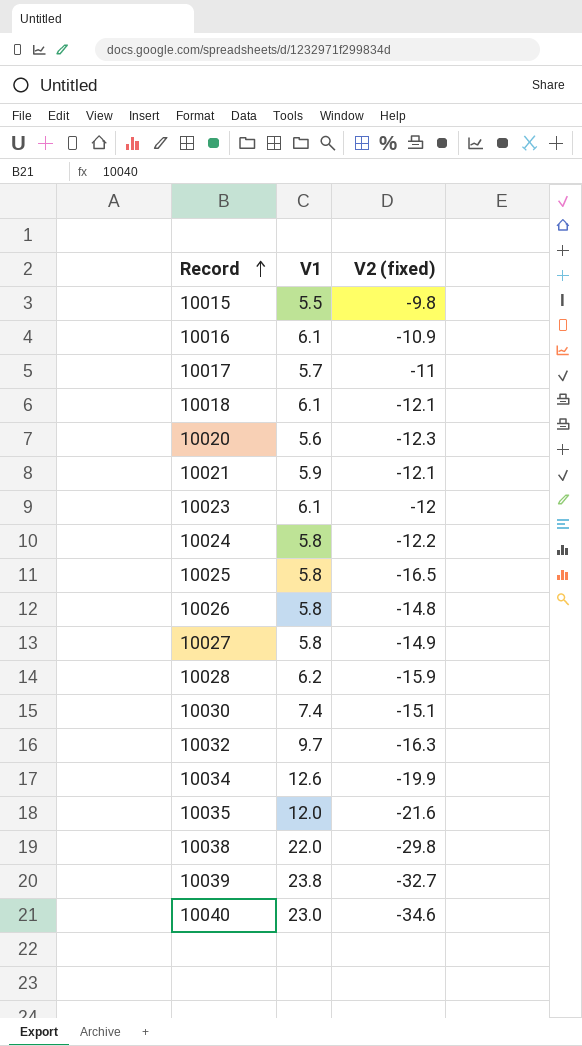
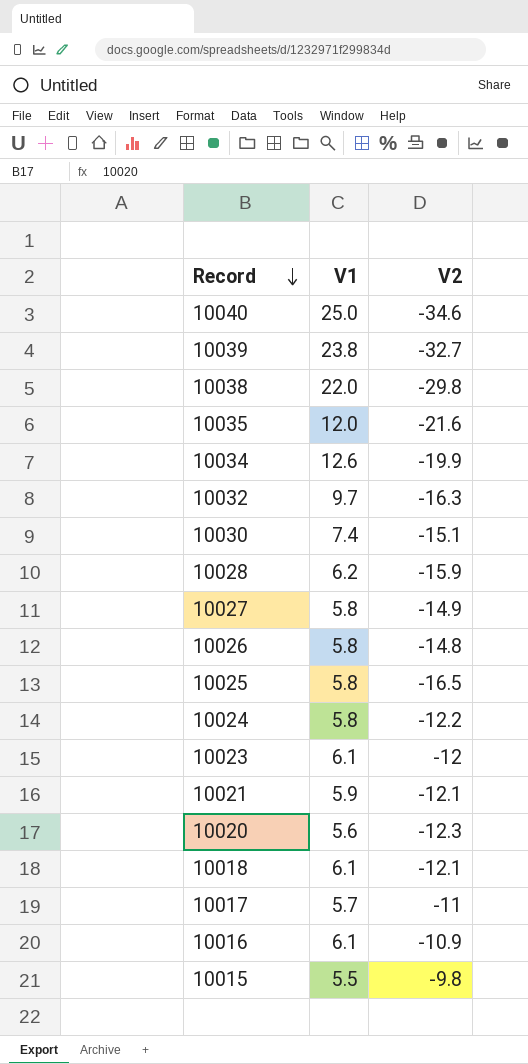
row order: Record ascending -> Record descending
column name: V2 (fixed) -> V2
10040 | V1: 23.0 -> 25.0

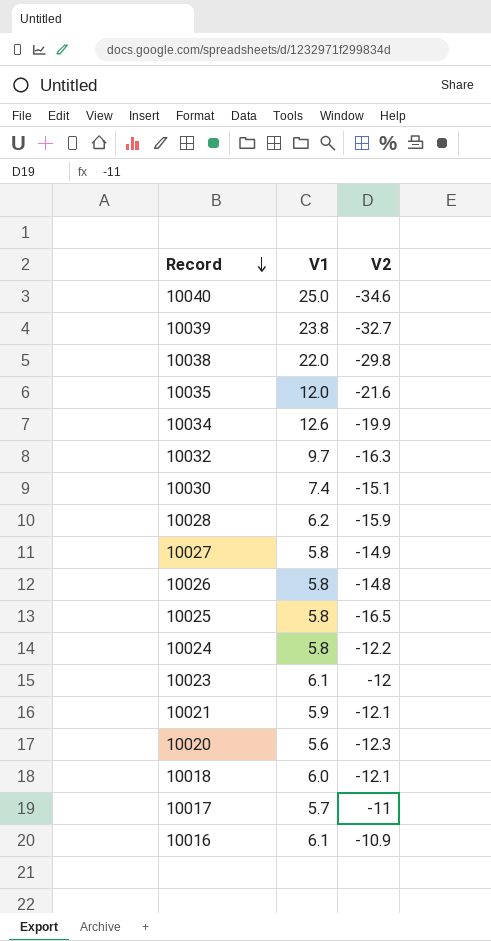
row 10015: 5.5 | -9.8 -> none
10018 | V1: 6.1 -> 6.0

